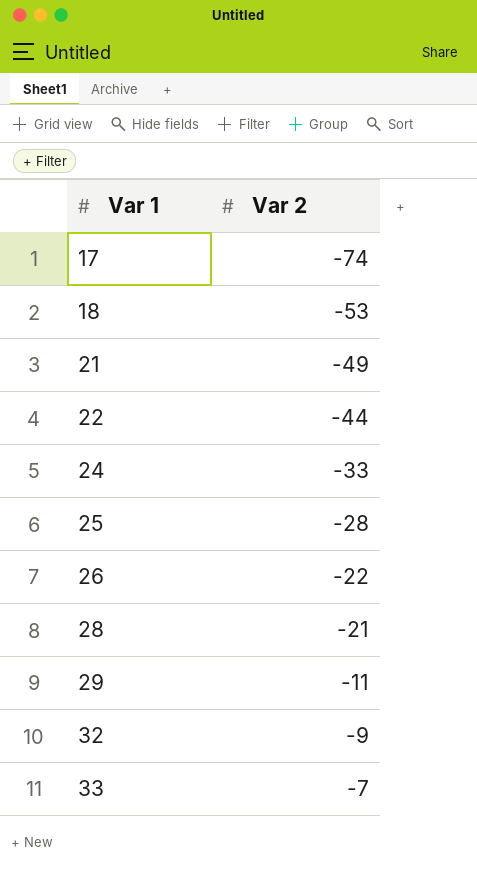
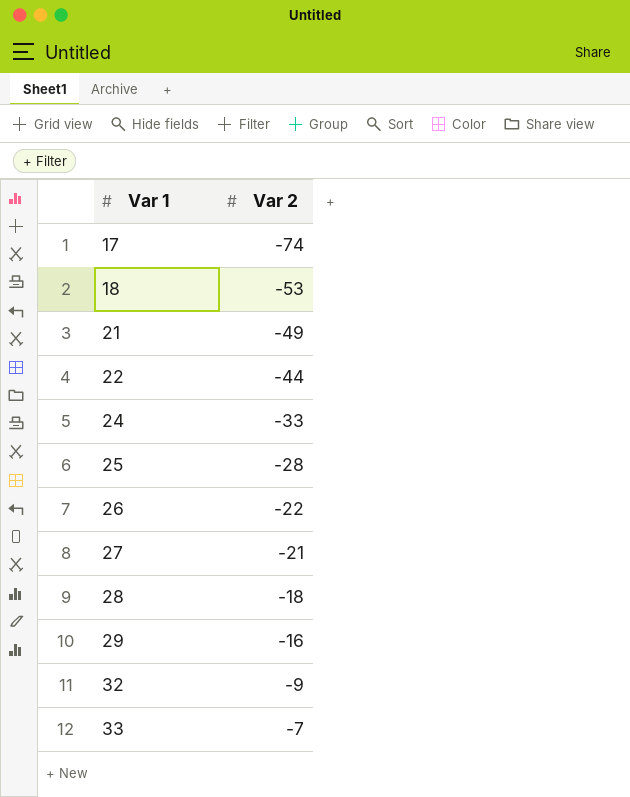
row 27: none -> -21
28 | Var 2: -21 -> -18
29 | Var 2: -11 -> -16

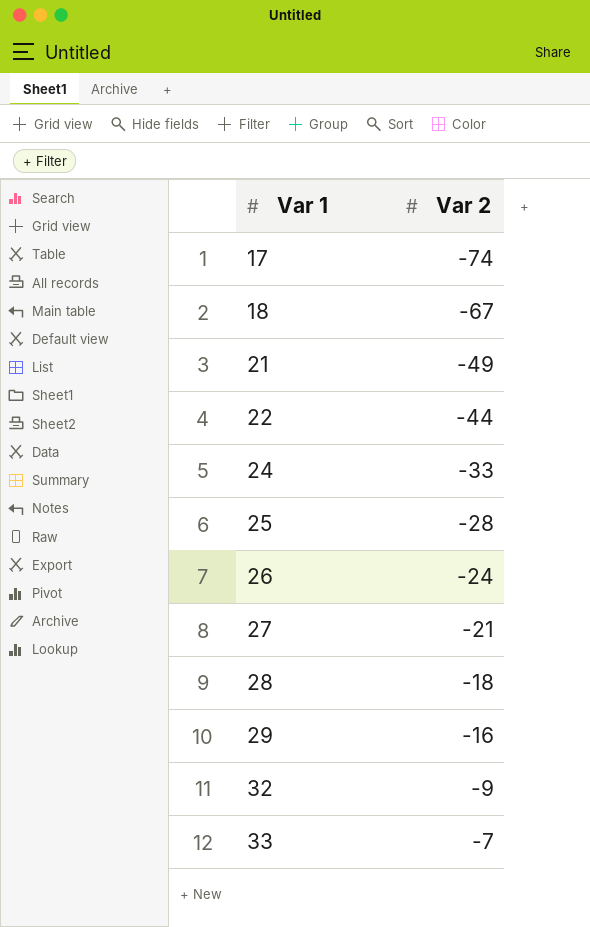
18 | Var 2: -53 -> -67
26 | Var 2: -22 -> -24

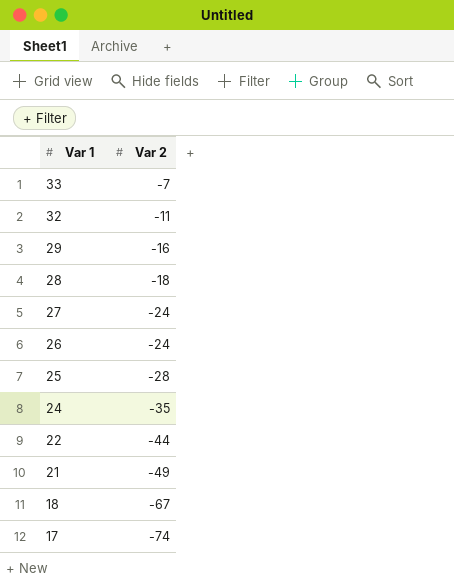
row order: Var 1 ascending -> Var 1 descending
32 | Var 2: -9 -> -11
27 | Var 2: -21 -> -24
24 | Var 2: -33 -> -35

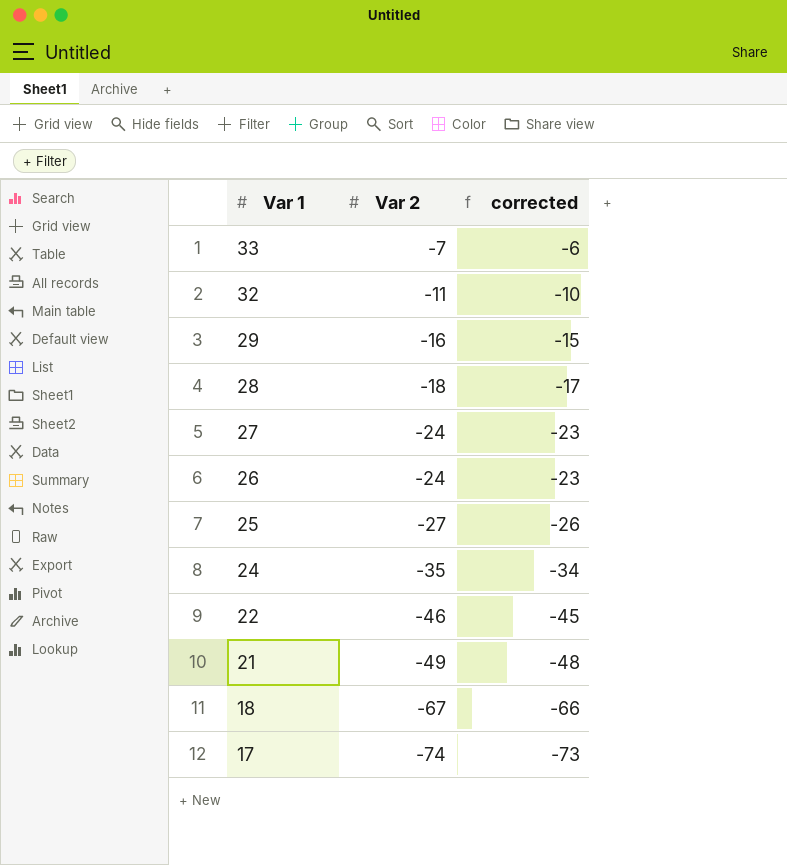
column corrected | formula: none -> [Var 2] + 1
25 | Var 2: -28 -> -27
22 | Var 2: -44 -> -46

